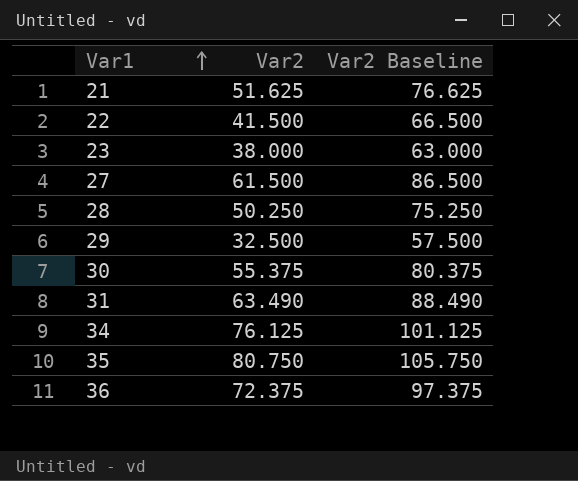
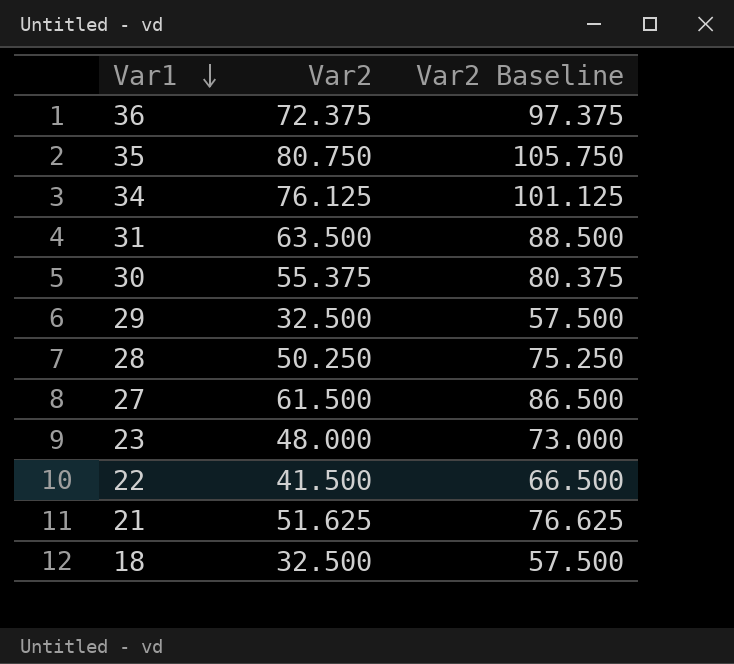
row order: Var1 ascending -> Var1 descending
31 | Var2: 63.490 -> 63.500
31 | Var2 Baseline: 88.490 -> 88.500
23 | Var2: 38.000 -> 48.000
23 | Var2 Baseline: 63.000 -> 73.000
row 18: none -> 32.500 | 57.500

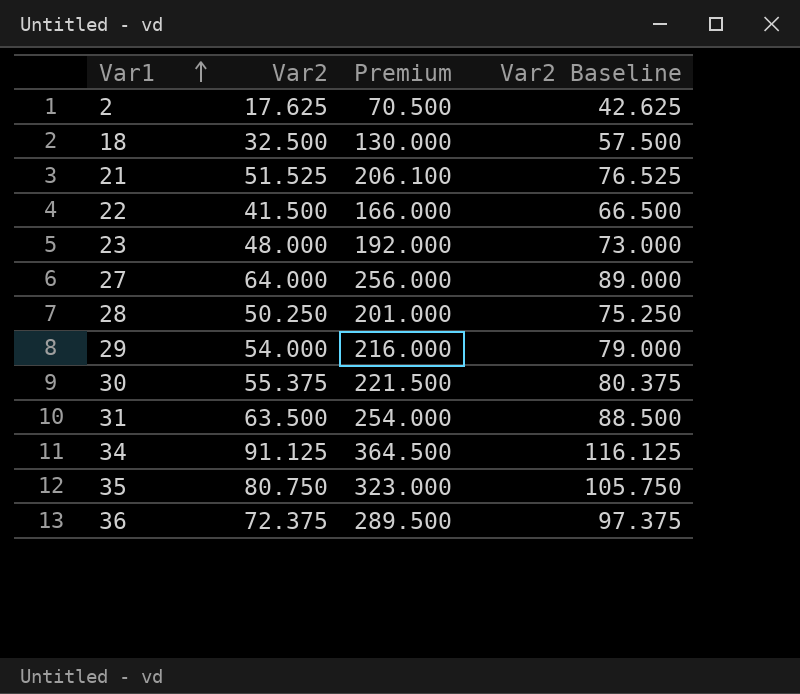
row order: Var1 descending -> Var1 ascending
column Premium | formula: none -> [Var2] * 4
row 2: none -> 17.625 | 70.500 | 42.625
21 | Var2: 51.625 -> 51.525
21 | Var2 Baseline: 76.625 -> 76.525
27 | Var2: 61.500 -> 64.000
27 | Var2 Baseline: 86.500 -> 89.000
29 | Var2: 32.500 -> 54.000
29 | Var2 Baseline: 57.500 -> 79.000
34 | Var2: 76.125 -> 91.125
34 | Var2 Baseline: 101.125 -> 116.125

